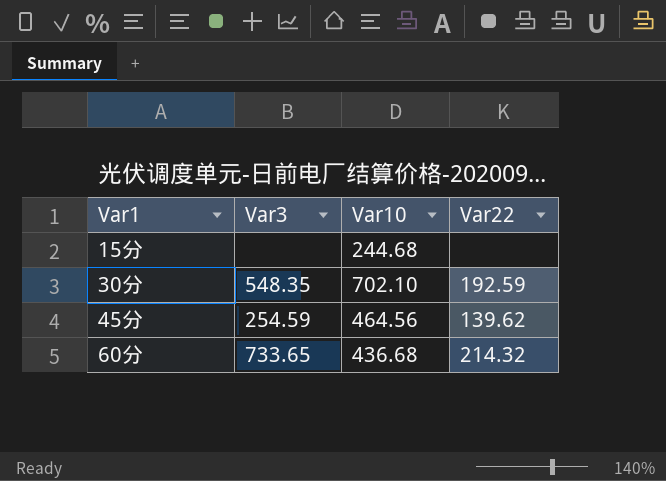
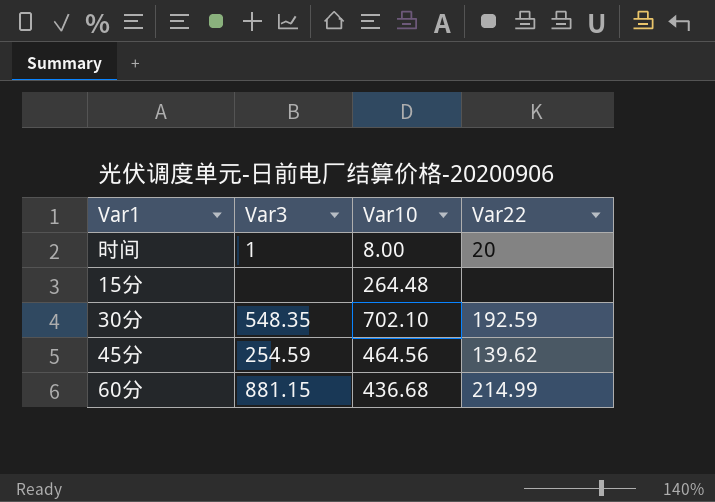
row 时间: none -> 1 | 8.00 | 20
15分 | Var10: 244.68 -> 264.48
60分 | Var3: 733.65 -> 881.15
60分 | Var22: 214.32 -> 214.99

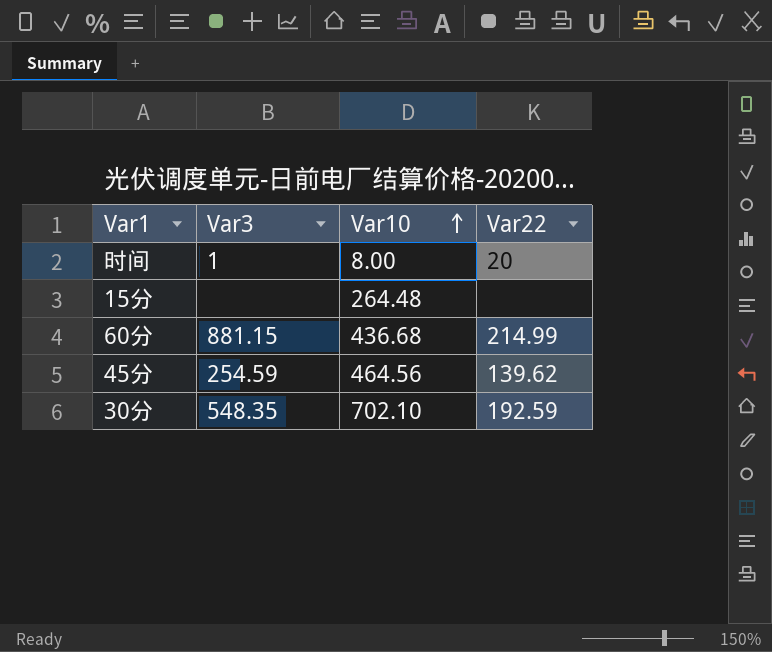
row order: none -> Var10 ascending

